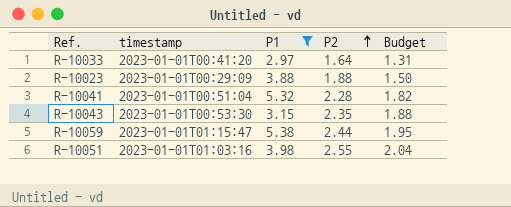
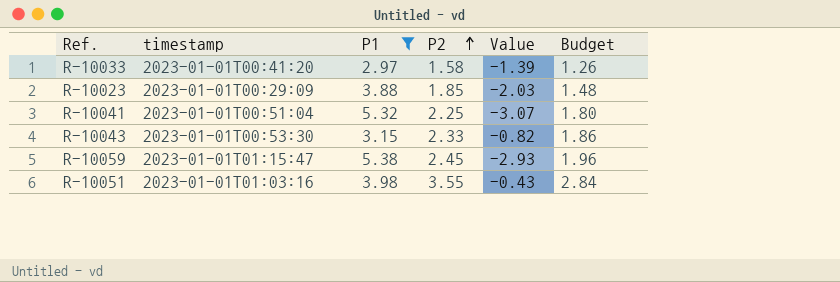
column Value | formula: none -> [P2] - [P1]
R-10033 | P2: 1.64 -> 1.58
R-10033 | Budget: 1.31 -> 1.26
R-10023 | P2: 1.88 -> 1.85
R-10023 | Budget: 1.50 -> 1.48
R-10041 | P2: 2.28 -> 2.25
R-10041 | Budget: 1.82 -> 1.80
R-10043 | P2: 2.35 -> 2.33
R-10043 | Budget: 1.88 -> 1.86
R-10059 | P2: 2.44 -> 2.45
R-10059 | Budget: 1.95 -> 1.96
R-10051 | P2: 2.55 -> 3.55
R-10051 | Budget: 2.04 -> 2.84

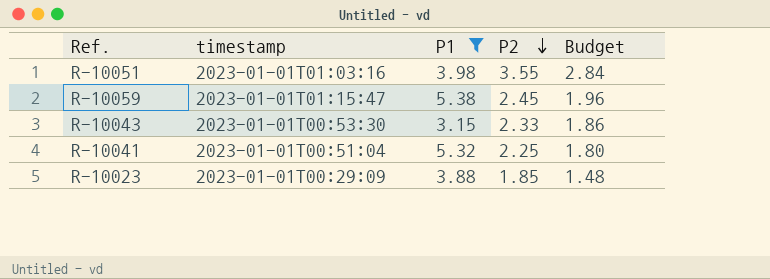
row order: P2 ascending -> P2 descending
column Value | formula: [P2] - [P1] -> none
row R-10033: 2023-01-01T00:41:20 | 2.97 | 1.58 | -1.39 | 1.26 -> none

